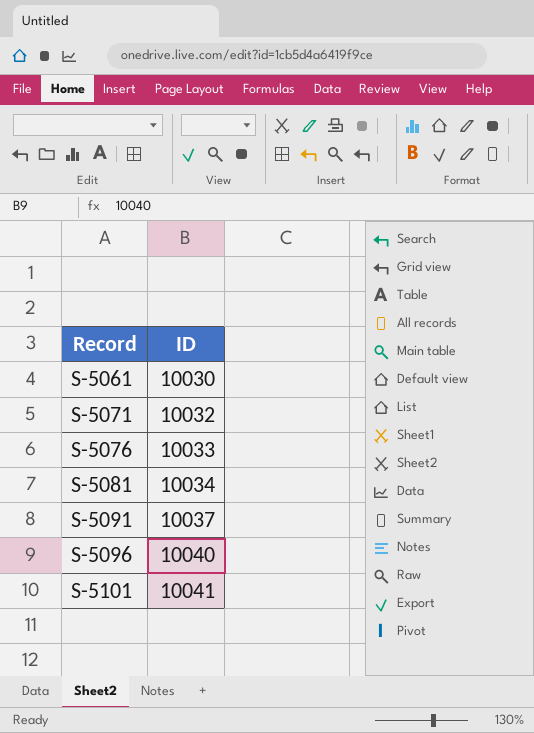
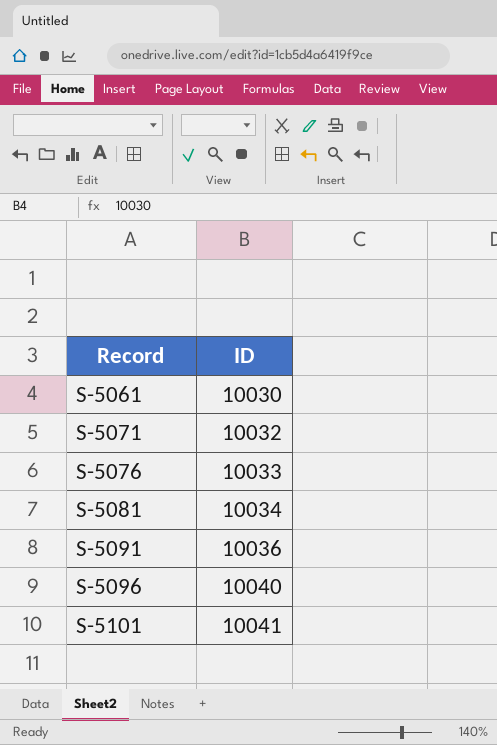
S-5091 | ID: 10037 -> 10036

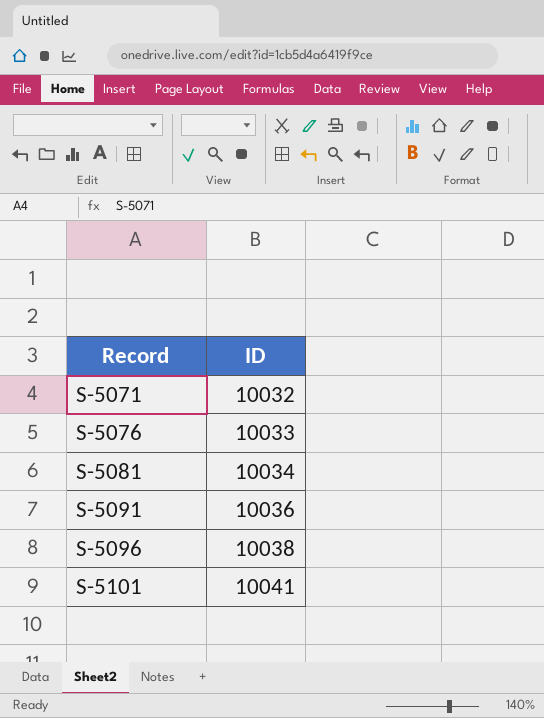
row S-5061: 10030 -> none
S-5096 | ID: 10040 -> 10038

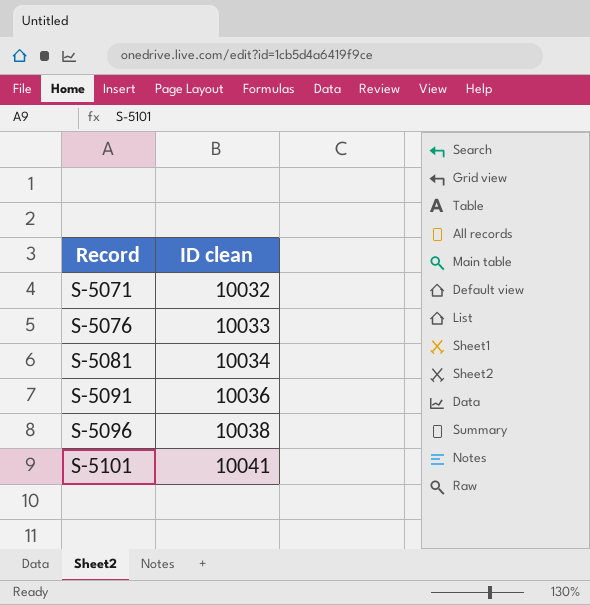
column name: ID -> ID clean

